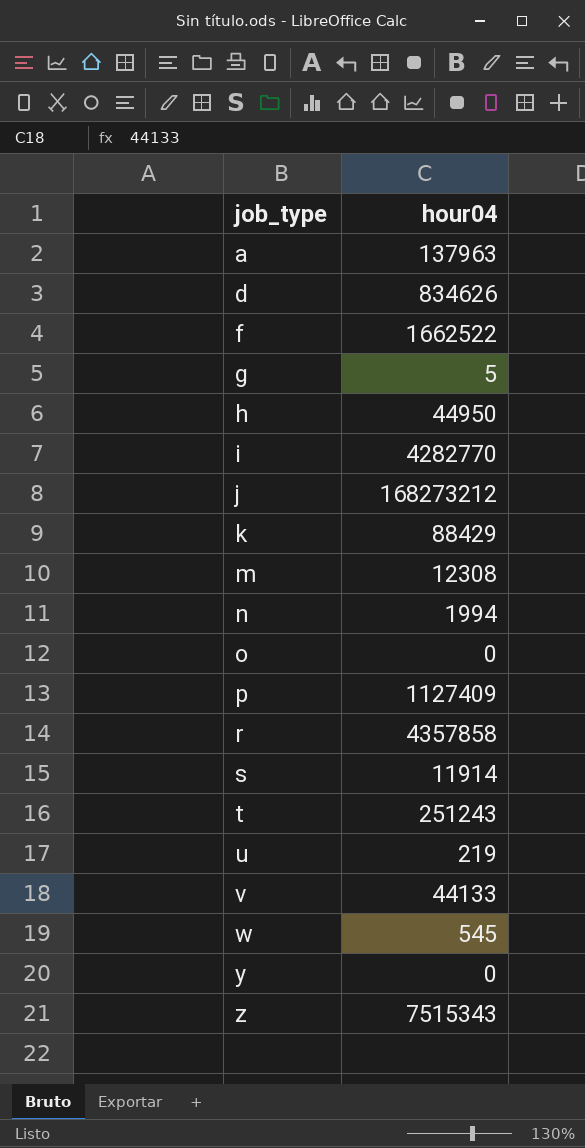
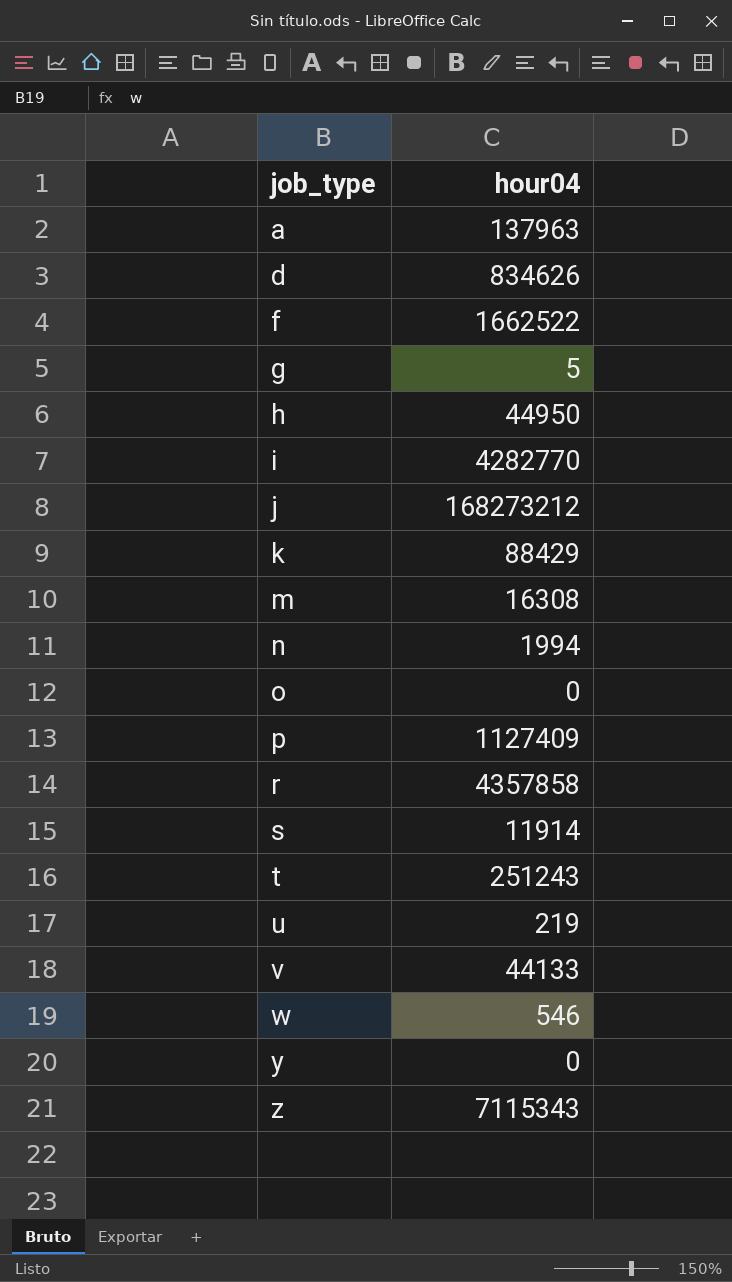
m | hour04: 12308 -> 16308
w | hour04: 545 -> 546
z | hour04: 7515343 -> 7115343

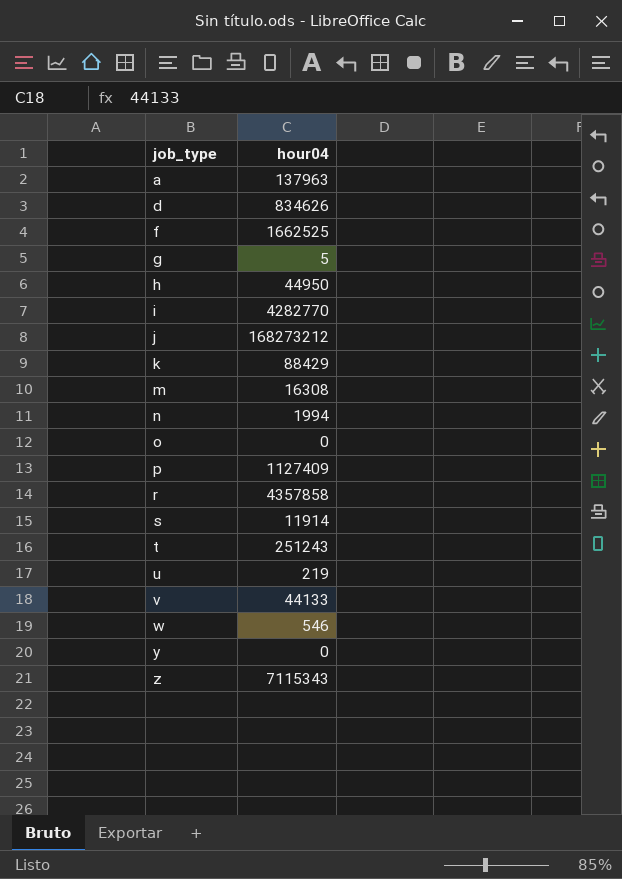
f | hour04: 1662522 -> 1662525

